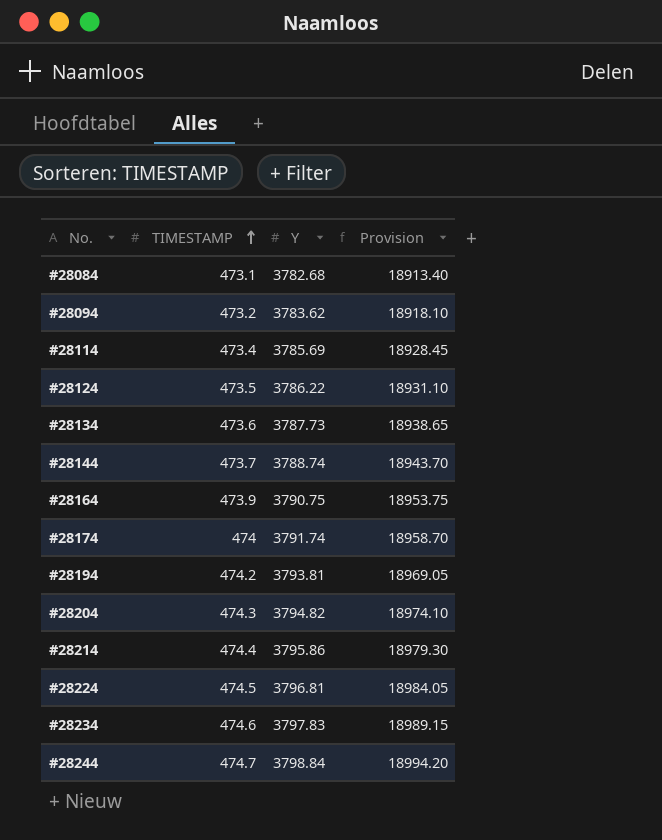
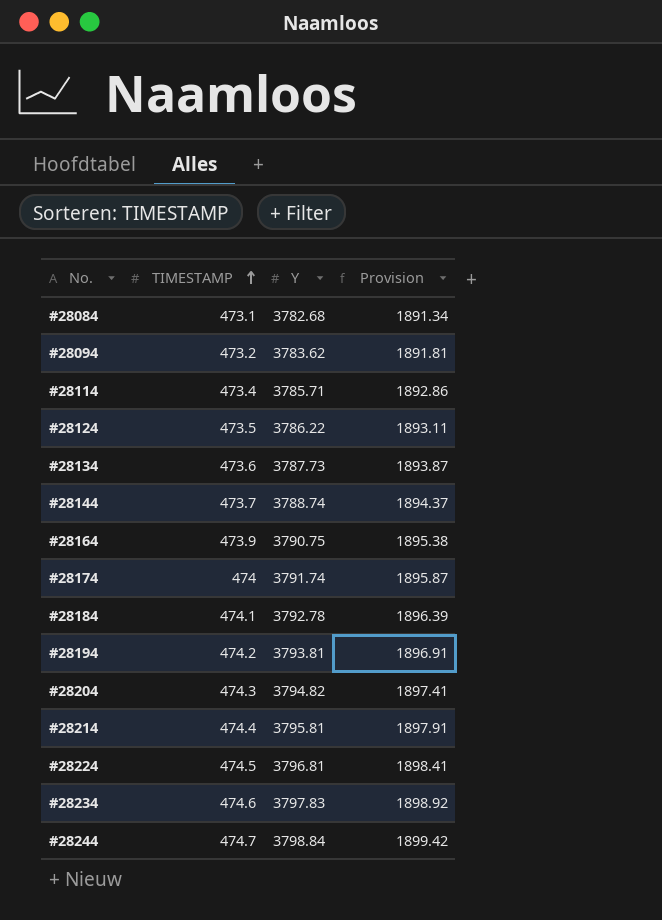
column Provision | formula: [Y] * 5 -> [Y] * 0.5
#28114 | Y: 3785.69 -> 3785.71
row #28184: none -> 474.1 | 3792.78 | 1896.39
#28214 | Y: 3795.86 -> 3795.81

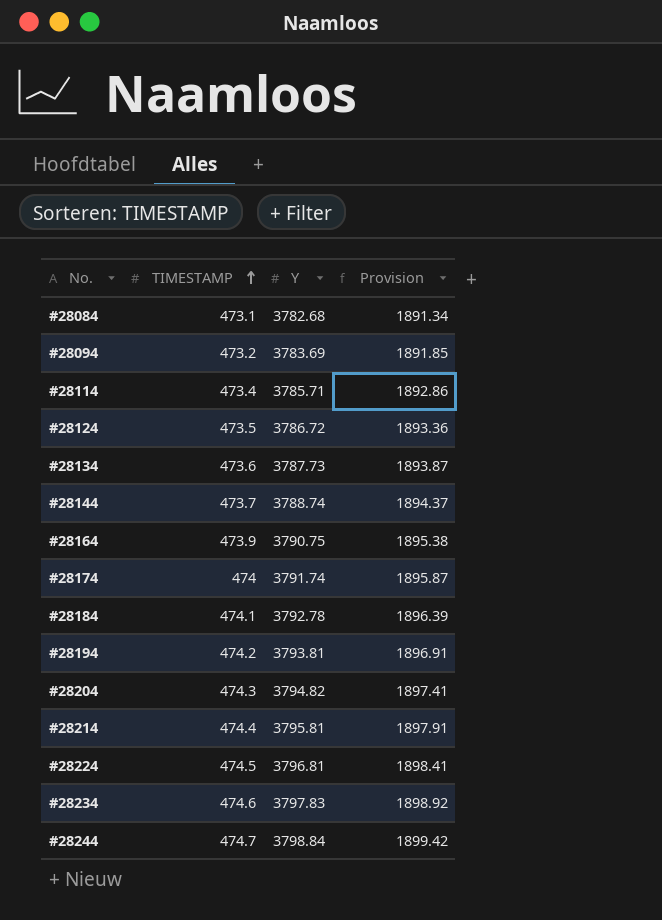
#28094 | Y: 3783.62 -> 3783.69
#28094 | Provision: 1891.81 -> 1891.85
#28124 | Y: 3786.22 -> 3786.72
#28124 | Provision: 1893.11 -> 1893.36

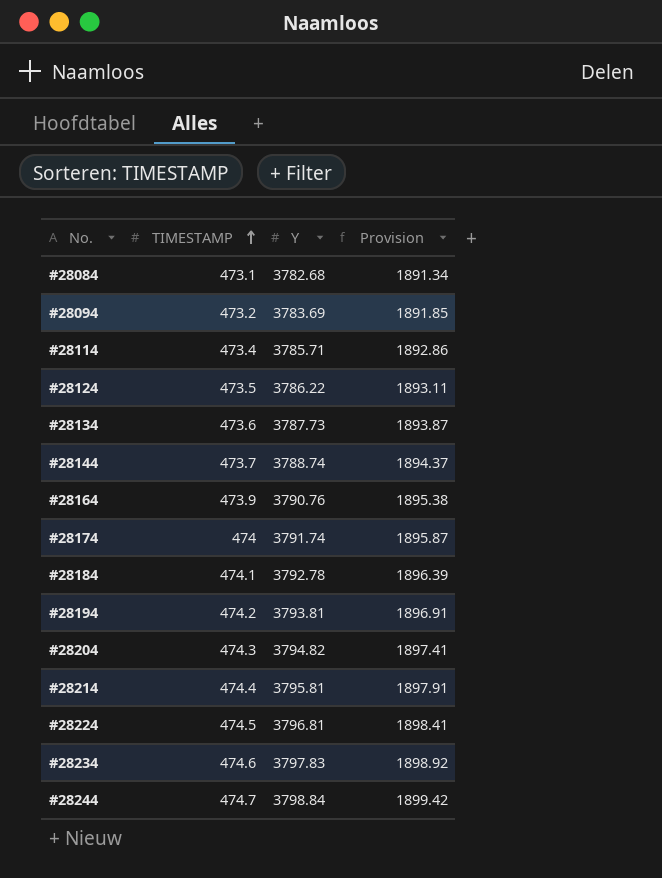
#28124 | Y: 3786.72 -> 3786.22
#28124 | Provision: 1893.36 -> 1893.11
#28164 | Y: 3790.75 -> 3790.76

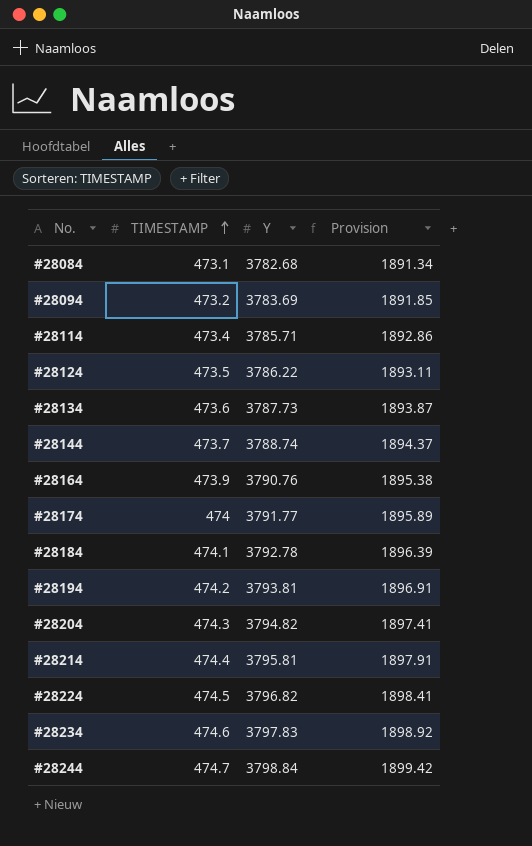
#28174 | Y: 3791.74 -> 3791.77
#28174 | Provision: 1895.87 -> 1895.89
#28224 | Y: 3796.81 -> 3796.82

